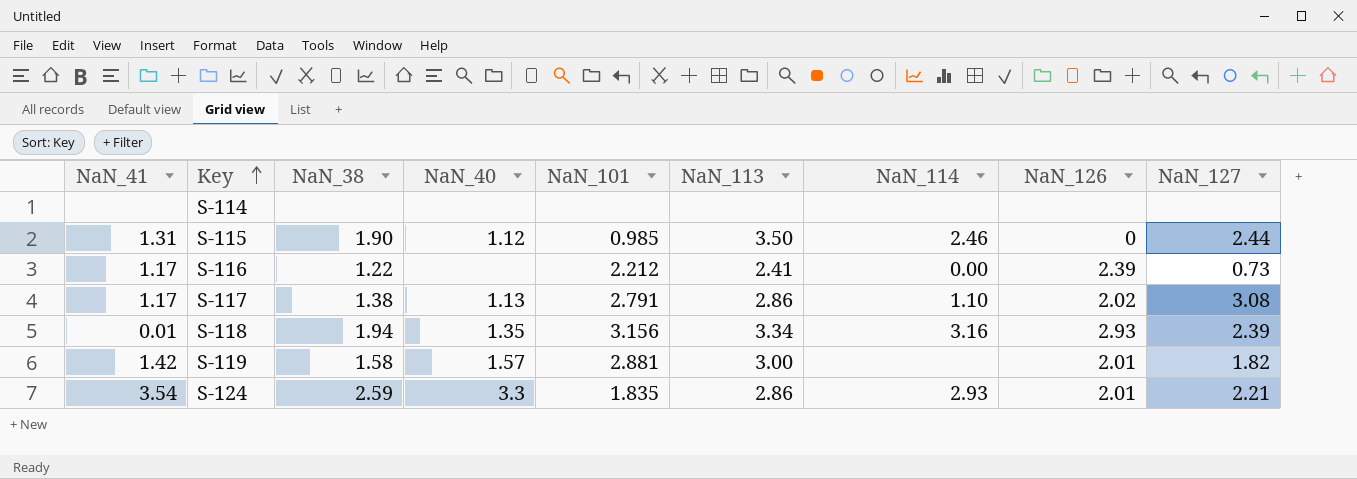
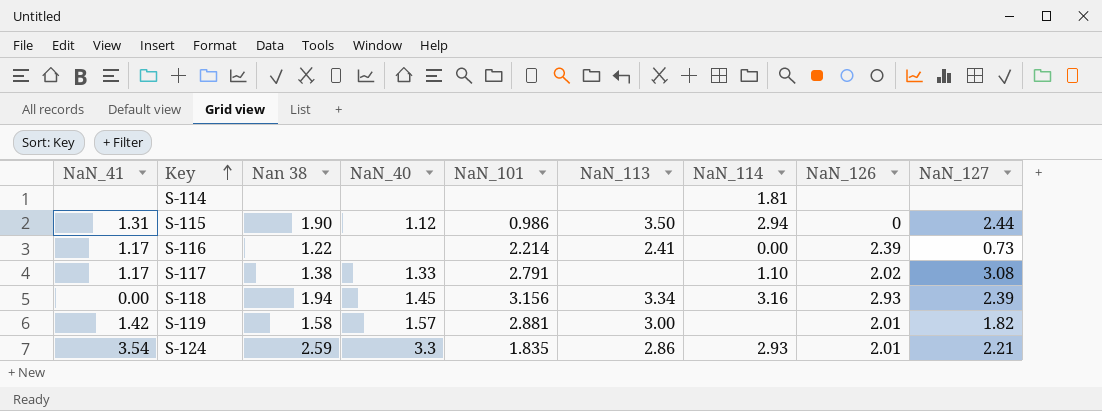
column name: NaN_38 -> Nan 38
S-114 | NaN_114: none -> 1.81
S-115 | NaN_101: 0.985 -> 0.986
S-115 | NaN_114: 2.46 -> 2.94
S-116 | NaN_101: 2.212 -> 2.214
S-117 | NaN_40: 1.13 -> 1.33
S-117 | NaN_113: 2.86 -> none
S-118 | NaN_41: 0.01 -> 0.00
S-118 | NaN_40: 1.35 -> 1.45

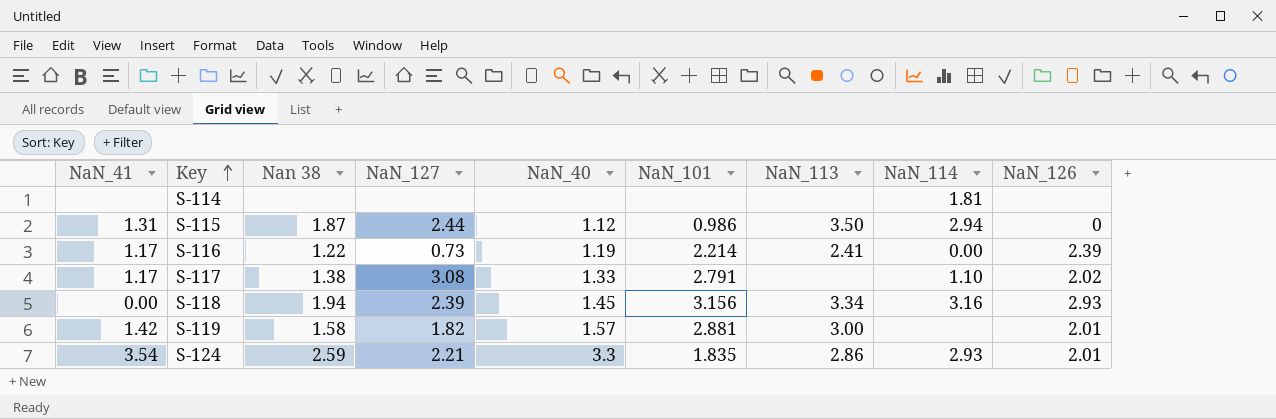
column NaN_127 | position: 9 -> 4
S-115 | Nan 38: 1.90 -> 1.87
S-116 | NaN_40: none -> 1.19

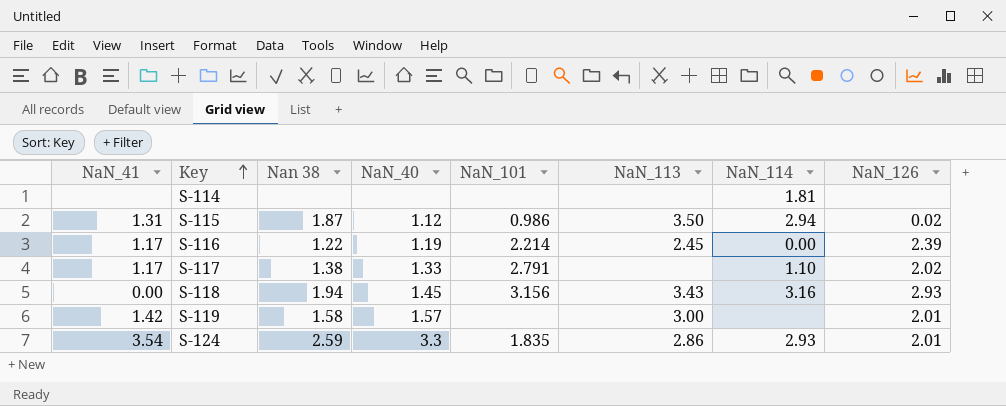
column NaN_127 | position: 4 -> none
S-115 | NaN_126: 0 -> 0.02
S-116 | NaN_113: 2.41 -> 2.45
S-118 | NaN_113: 3.34 -> 3.43
S-119 | NaN_101: 2.881 -> none

